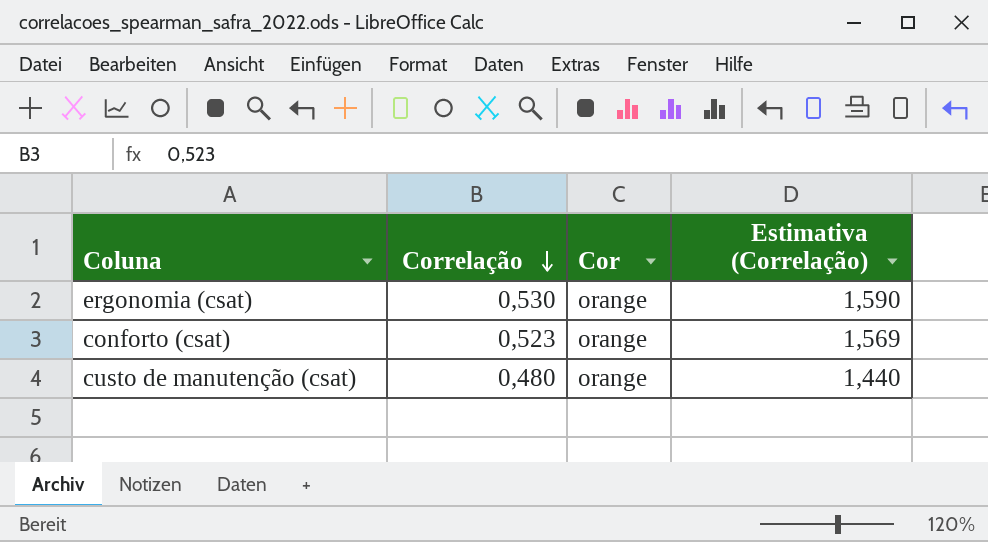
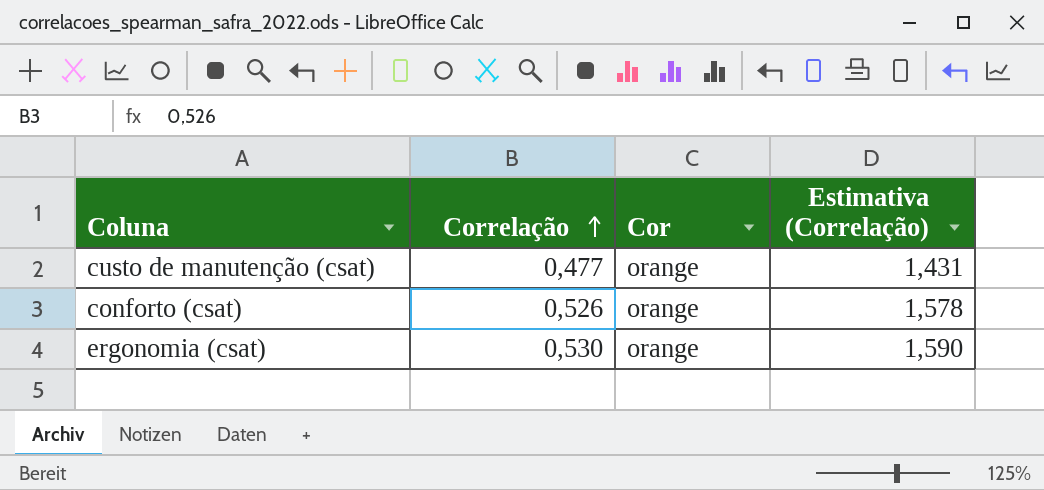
row order: Correlação descending -> Correlação ascending
custo de manutenção (csat) | Correlação: 0,480 -> 0,477
custo de manutenção (csat) | Estimativa (Correlação): 1,440 -> 1,431
conforto (csat) | Correlação: 0,523 -> 0,526
conforto (csat) | Estimativa (Correlação): 1,569 -> 1,578

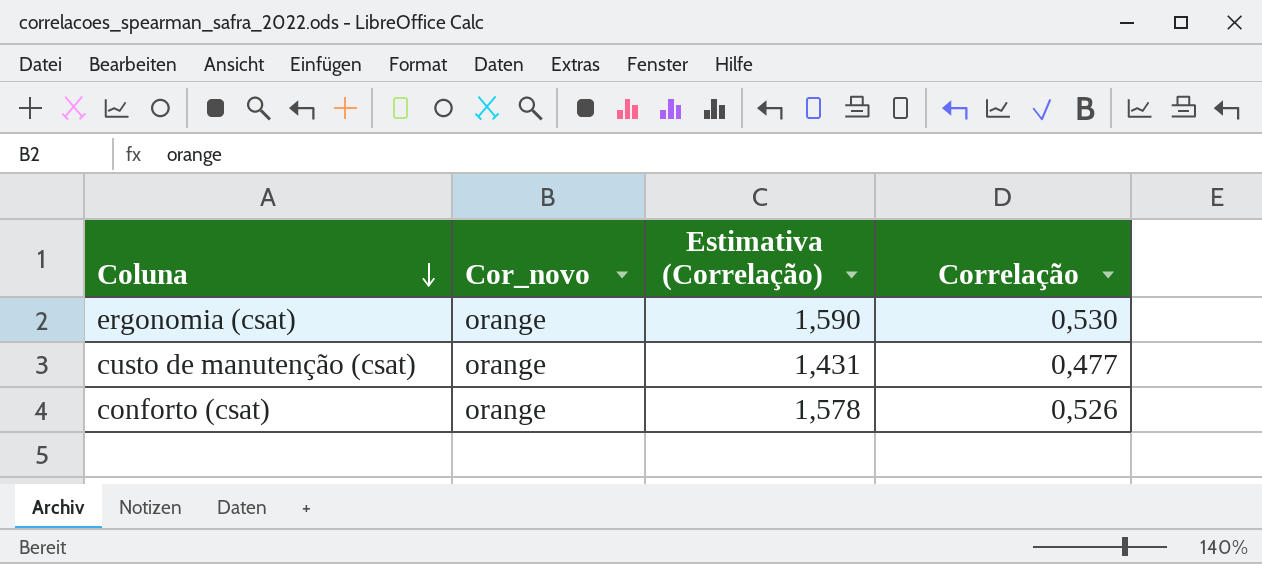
row order: Correlação ascending -> Coluna descending
column name: Cor -> Cor_novo
column Correlação | position: 2 -> 4

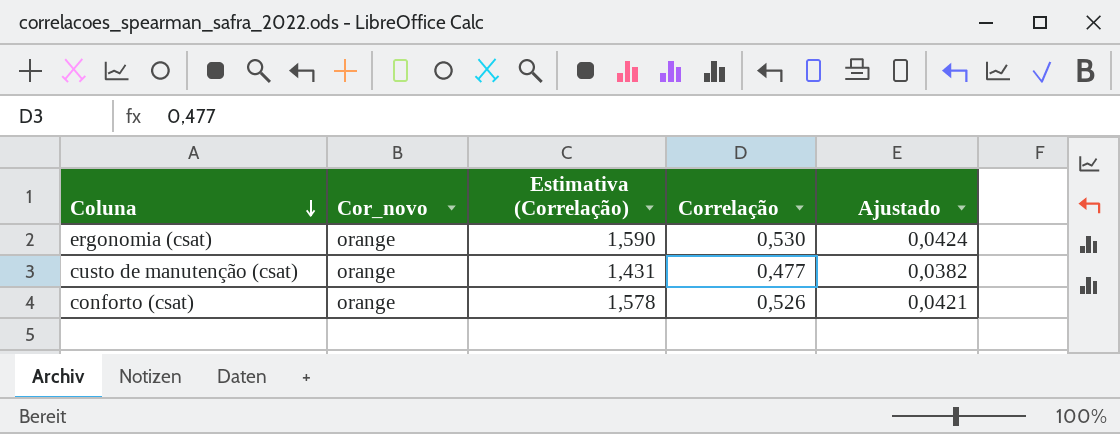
column Ajustado | formula: none -> [Correlação] * 0,08

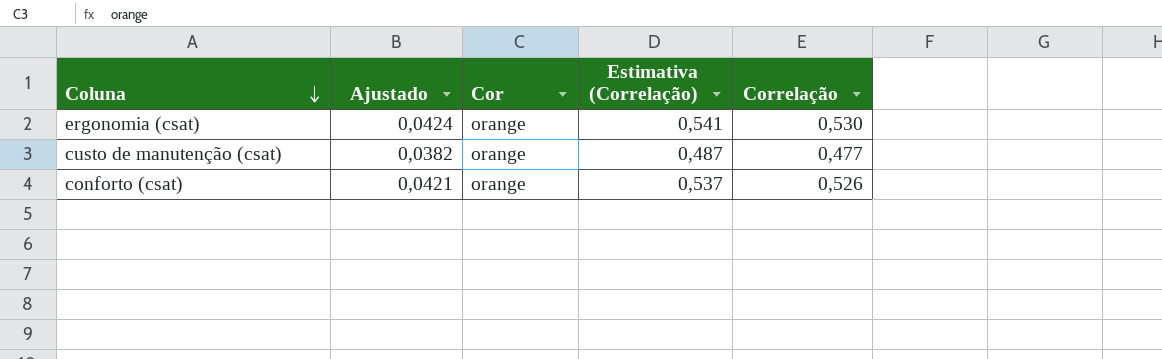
column Ajustado | position: 5 -> 2
column name: Cor_novo -> Cor
column Estimativa (Correlação) | formula: [Correlação] * 3 -> [Correlação] * 1,02

